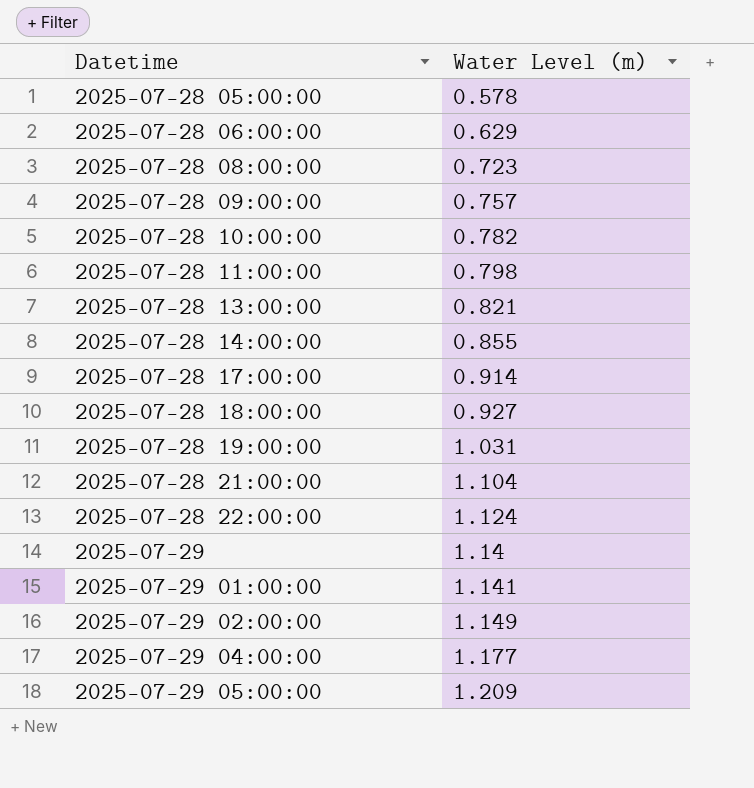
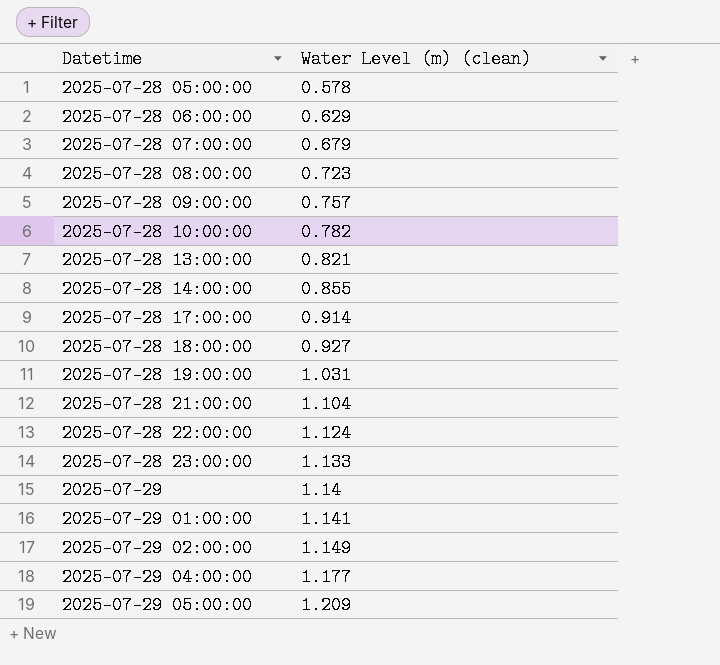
column name: Water Level (m) -> Water Level (m) (clean)
row 2025-07-28 11:00:00: 0.798 -> none
row 2025-07-28 07:00:00: none -> 0.679
row 2025-07-28 23:00:00: none -> 1.133

